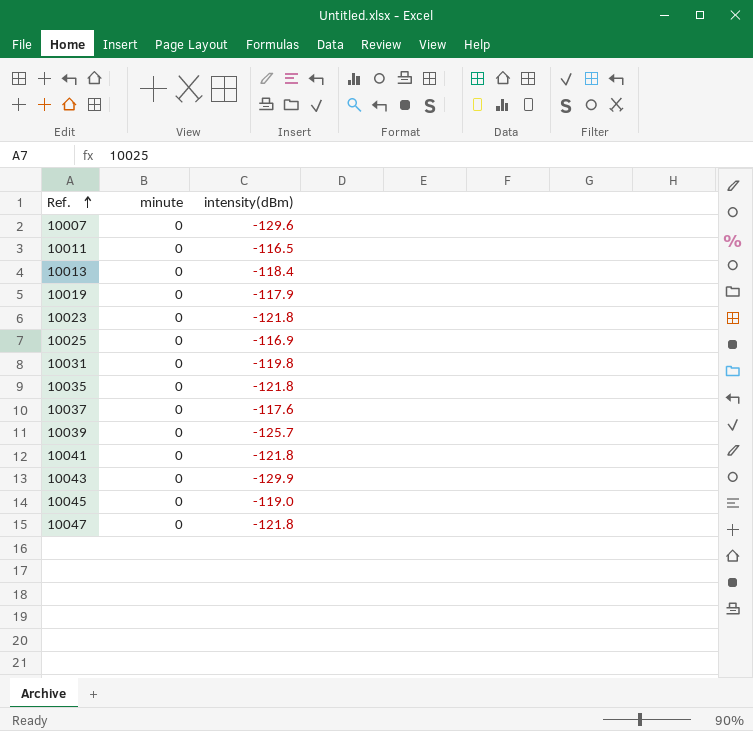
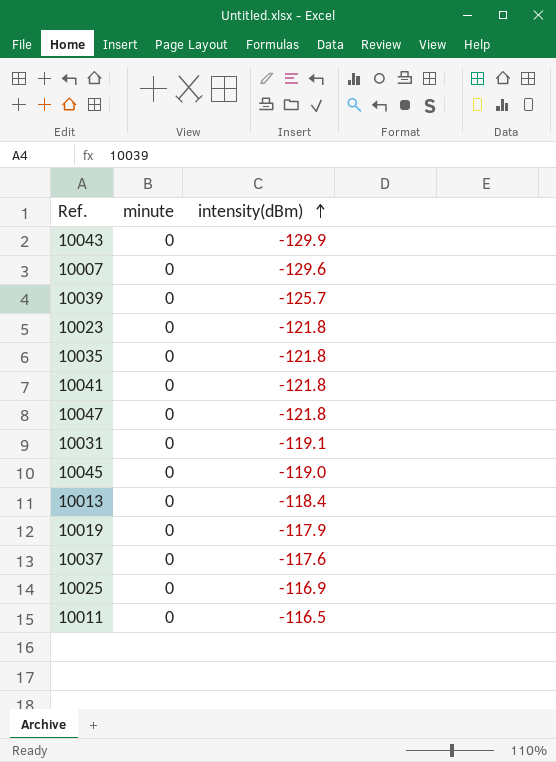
row order: Ref. ascending -> intensity(dBm) ascending
10031 | intensity(dBm): -119.8 -> -119.1

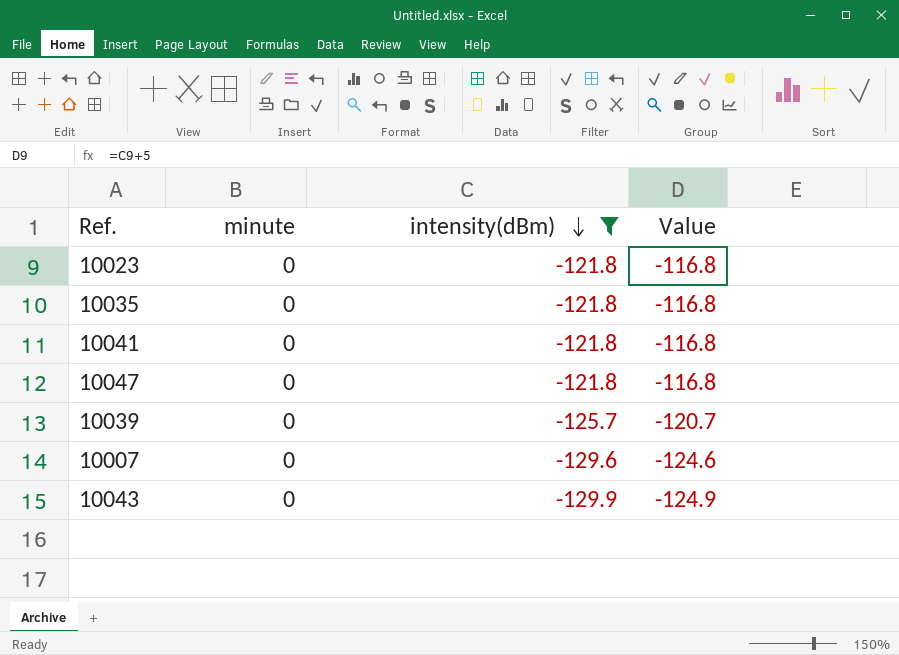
filter: none -> intensity(dBm) <= -121.8
row order: intensity(dBm) ascending -> intensity(dBm) descending
column Value | formula: none -> [intensity(dBm)] + 5

